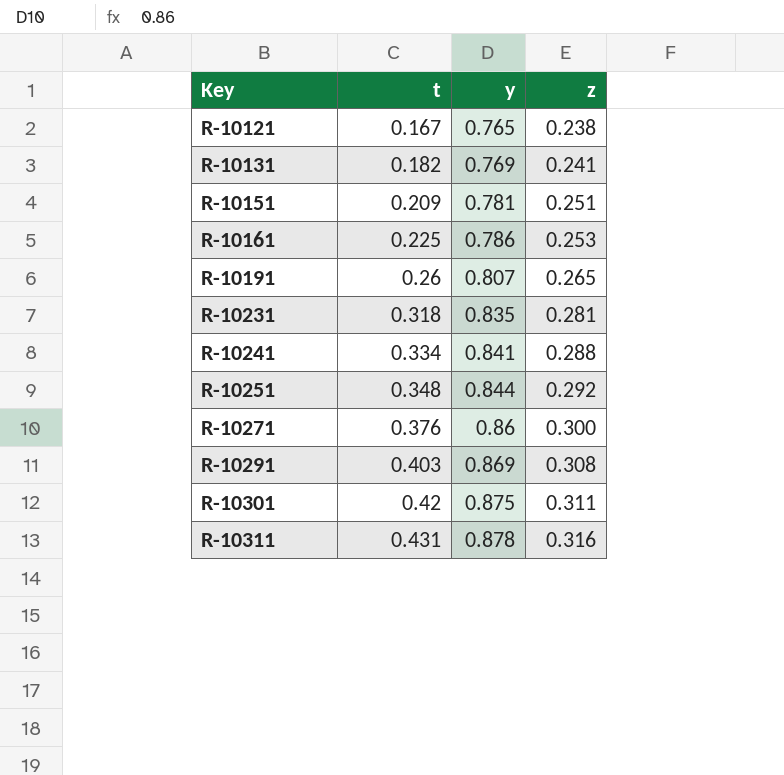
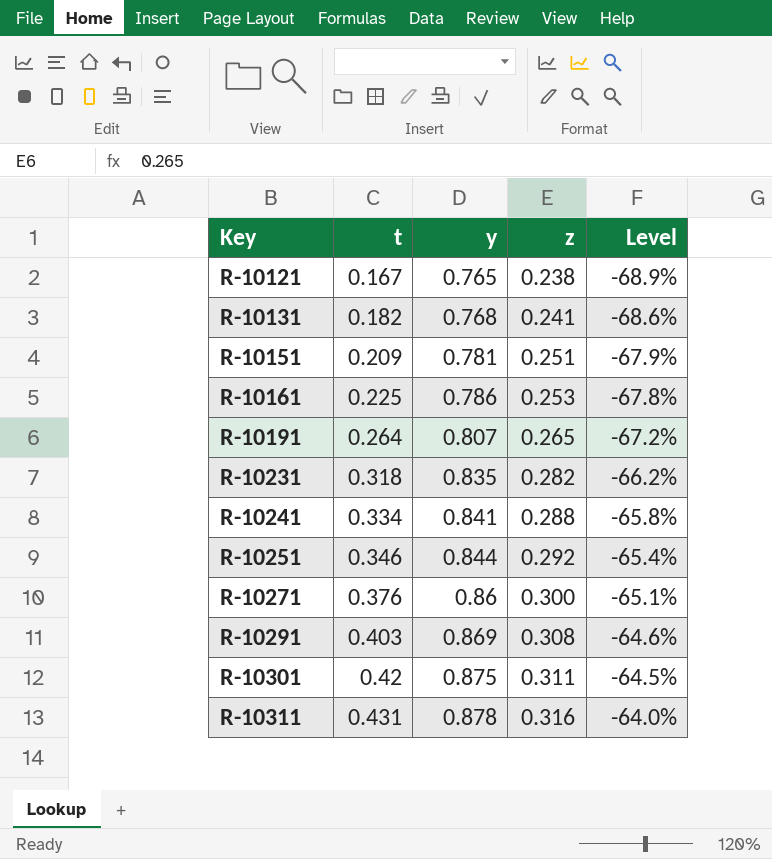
column Level | formula: none -> ([z] - [y]) / [y]
R-10131 | y: 0.769 -> 0.768
R-10191 | t: 0.26 -> 0.264
R-10231 | z: 0.281 -> 0.282
R-10251 | t: 0.348 -> 0.346

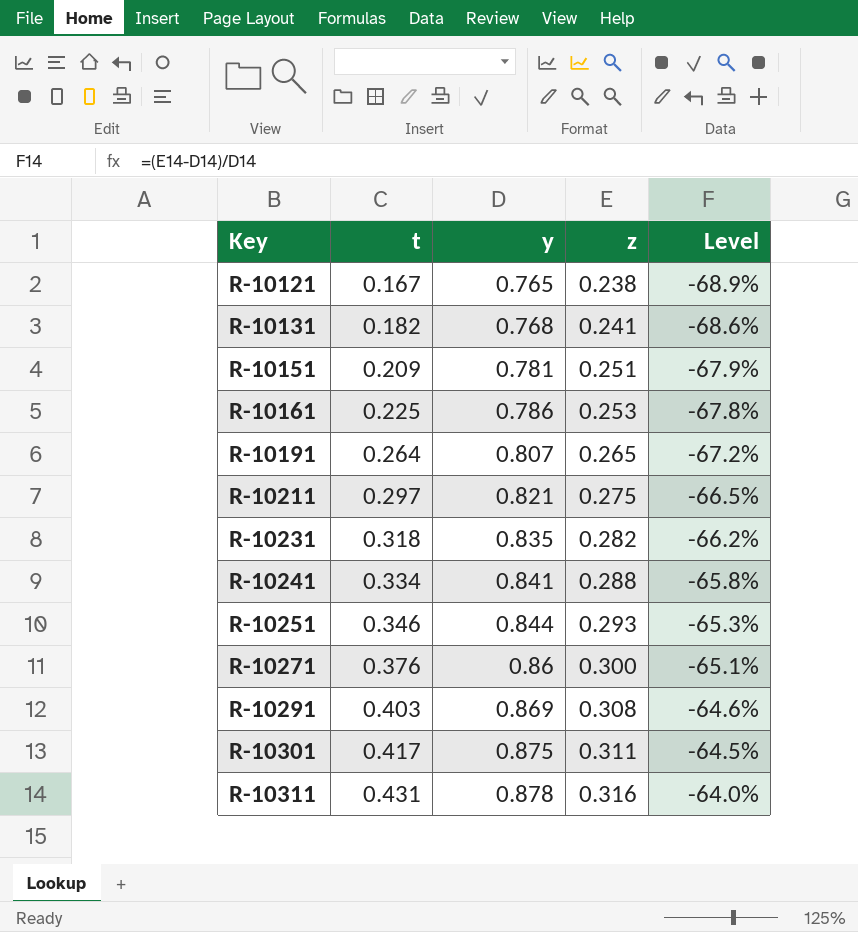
row R-10211: none -> 0.297 | 0.821 | 0.275 | -66.5%
R-10251 | z: 0.292 -> 0.293
R-10251 | Level: -65.4% -> -65.3%
R-10301 | t: 0.42 -> 0.417

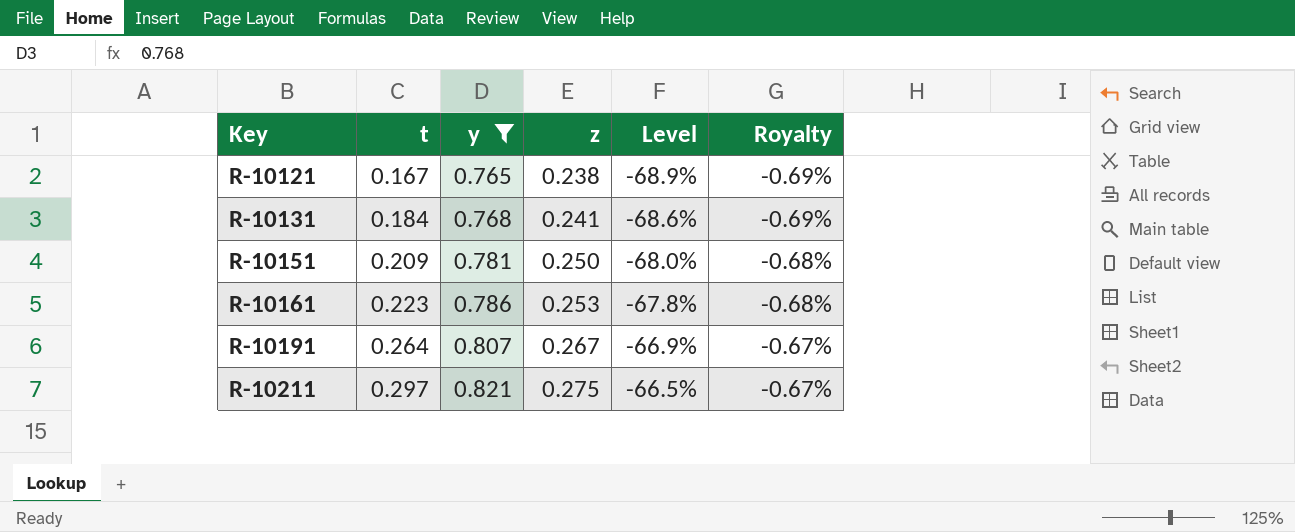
filter: none -> y <= 0.821
column Royalty | formula: none -> [Level] * 0.01
R-10131 | t: 0.182 -> 0.184
R-10151 | z: 0.251 -> 0.250
R-10151 | Level: -67.9% -> -68.0%
R-10161 | t: 0.225 -> 0.223
R-10191 | z: 0.265 -> 0.267
R-10191 | Level: -67.2% -> -66.9%

